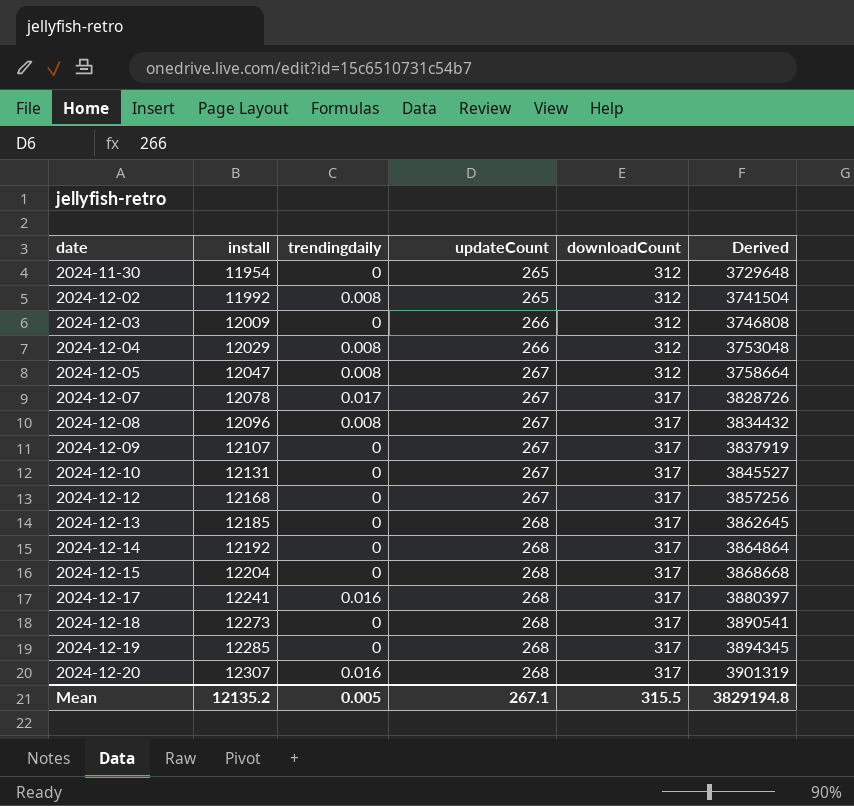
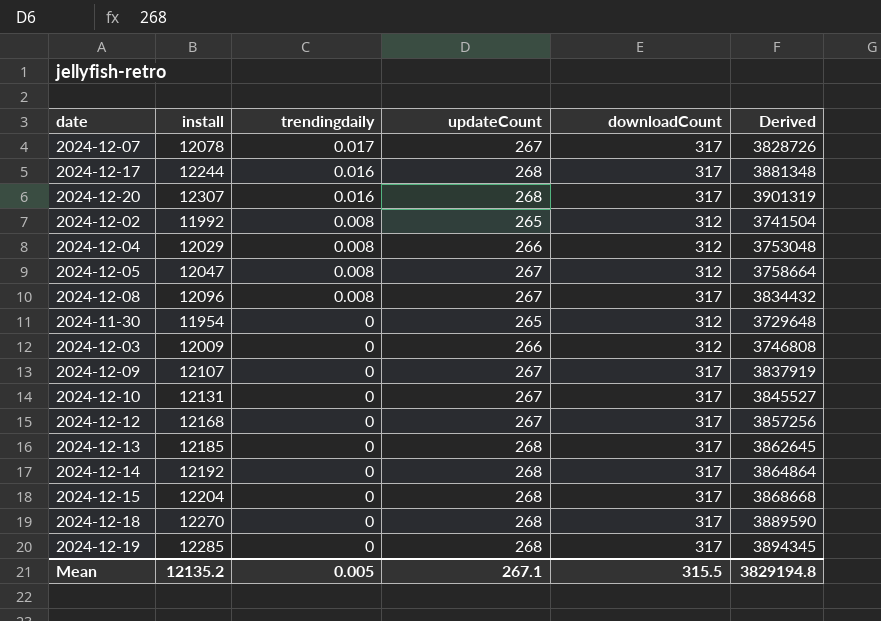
row order: date ascending -> trendingdaily descending
2024-12-17 | install: 12241 -> 12244
2024-12-17 | Derived: 3880397 -> 3881348
2024-12-18 | install: 12273 -> 12270
2024-12-18 | Derived: 3890541 -> 3889590

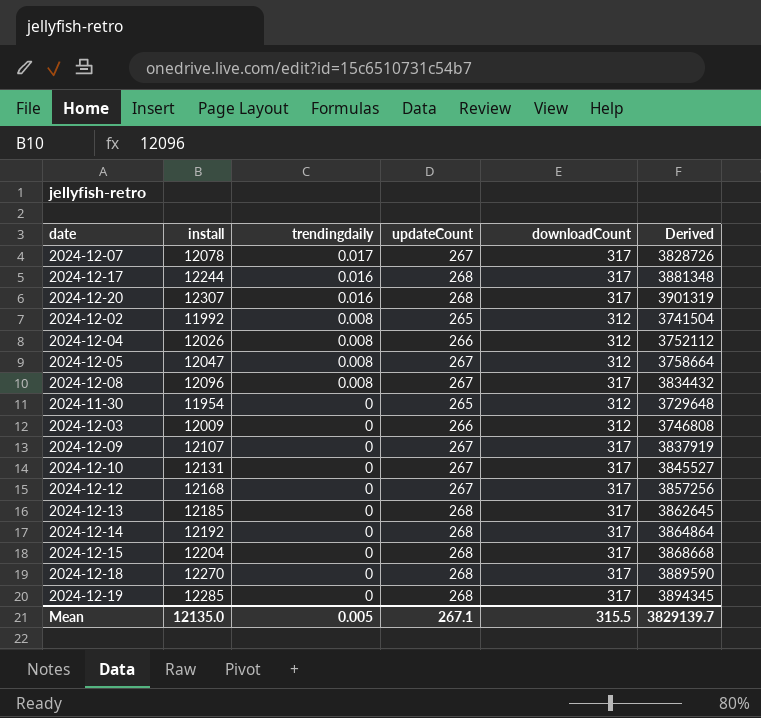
2024-12-04 | install: 12029 -> 12026
2024-12-04 | Derived: 3753048 -> 3752112
Mean | install: 12135.2 -> 12135.0
Mean | Derived: 3829194.8 -> 3829139.7

